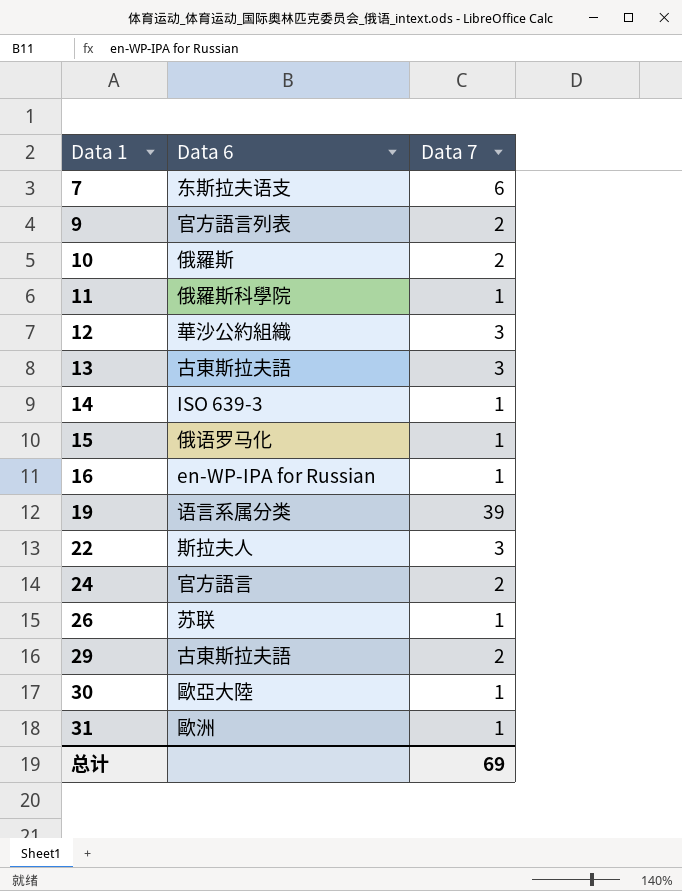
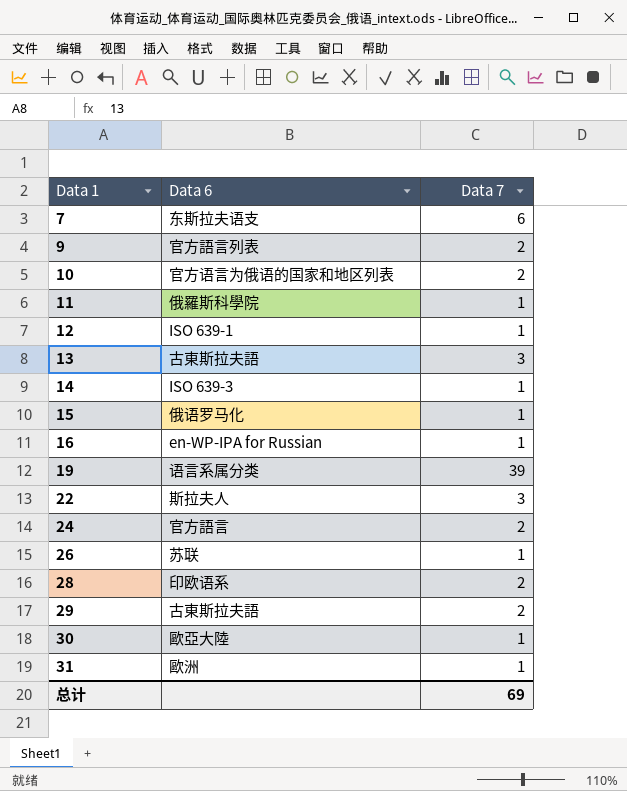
10 | Data 6: 俄羅斯 -> 官方语言为俄语的国家和地区列表
12 | Data 6: 華沙公約組織 -> ISO 639-1
12 | Data 7: 3 -> 1
row 28: none -> 印欧语系 | 2

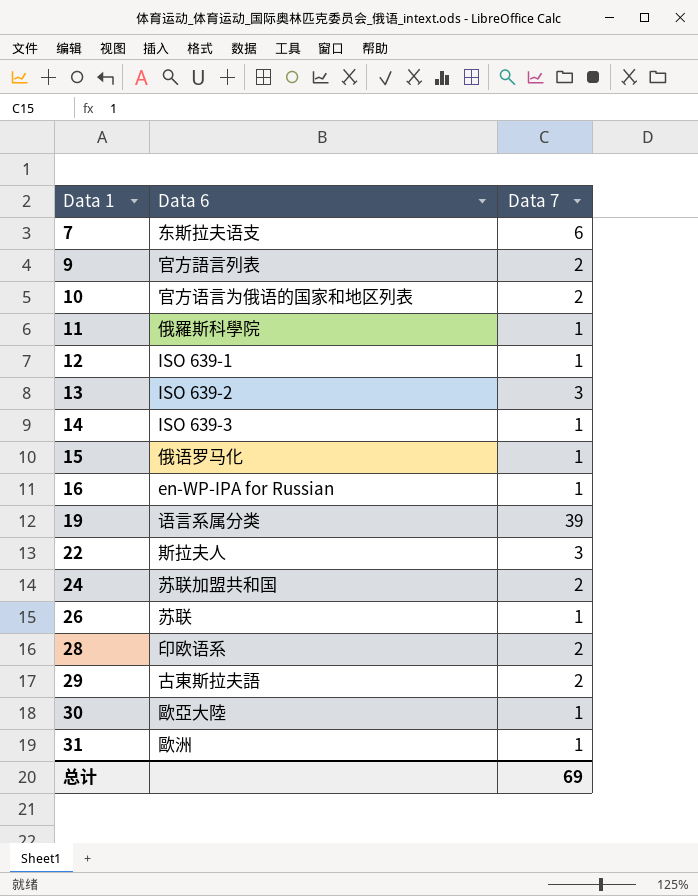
13 | Data 6: 古東斯拉夫語 -> ISO 639-2
24 | Data 6: 官方語言 -> 苏联加盟共和国

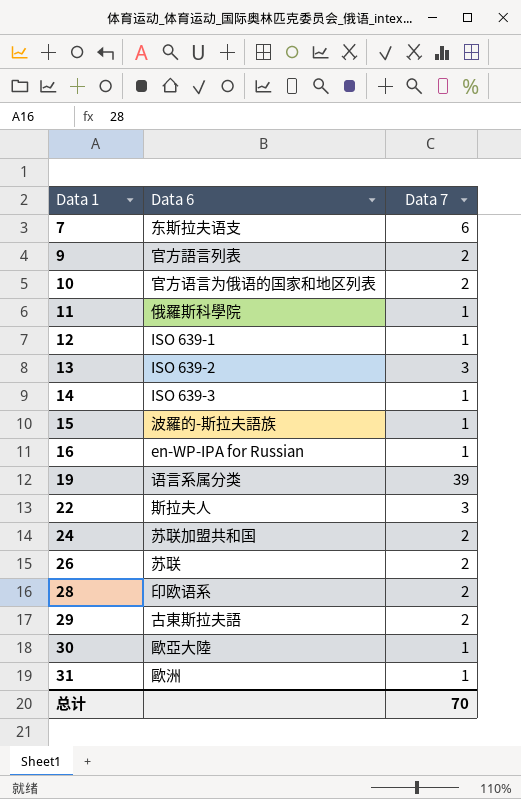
15 | Data 6: 俄语罗马化 -> 波羅的-斯拉夫語族
26 | Data 7: 1 -> 2
总计 | Data 7: 69 -> 70

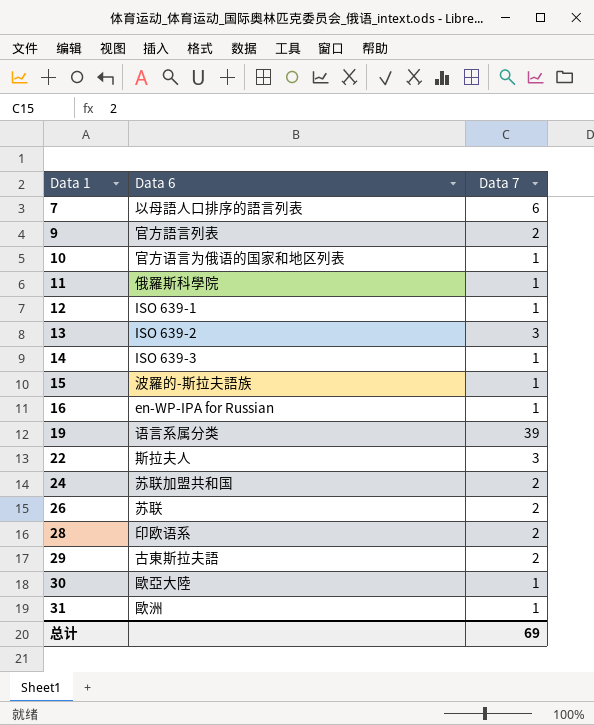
7 | Data 6: 东斯拉夫语支 -> 以母語人口排序的語言列表
10 | Data 7: 2 -> 1
总计 | Data 7: 70 -> 69

